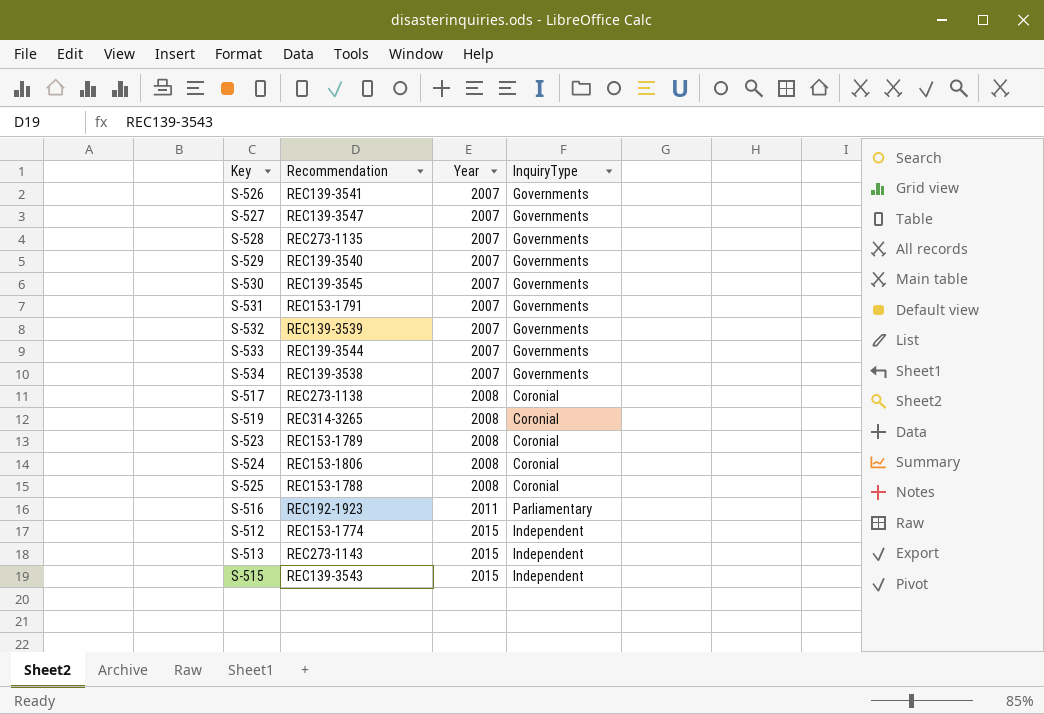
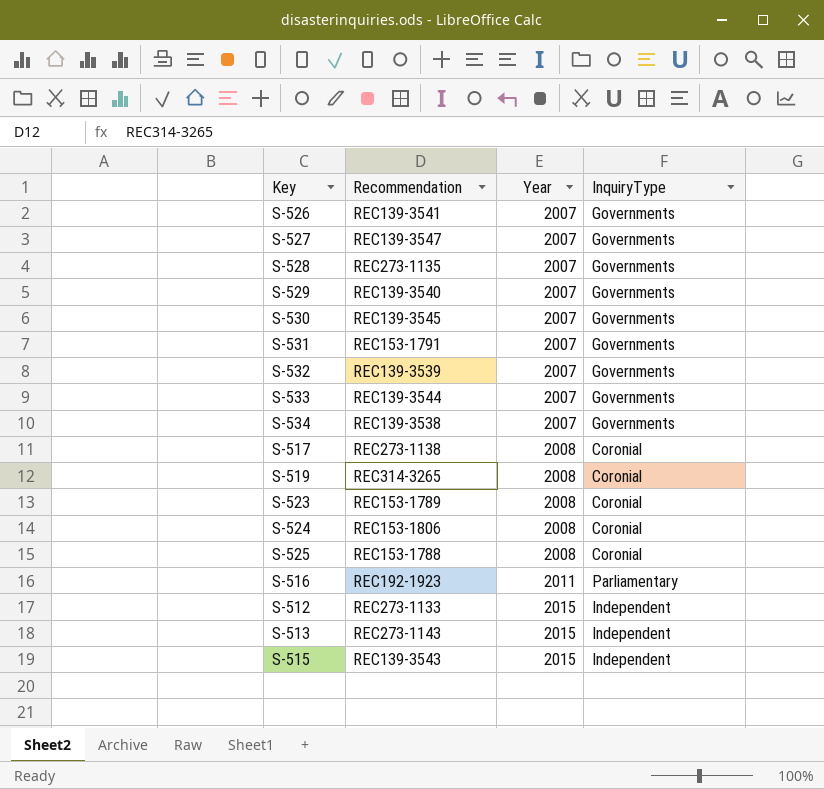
S-512 | Recommendation: REC153-1774 -> REC273-1133

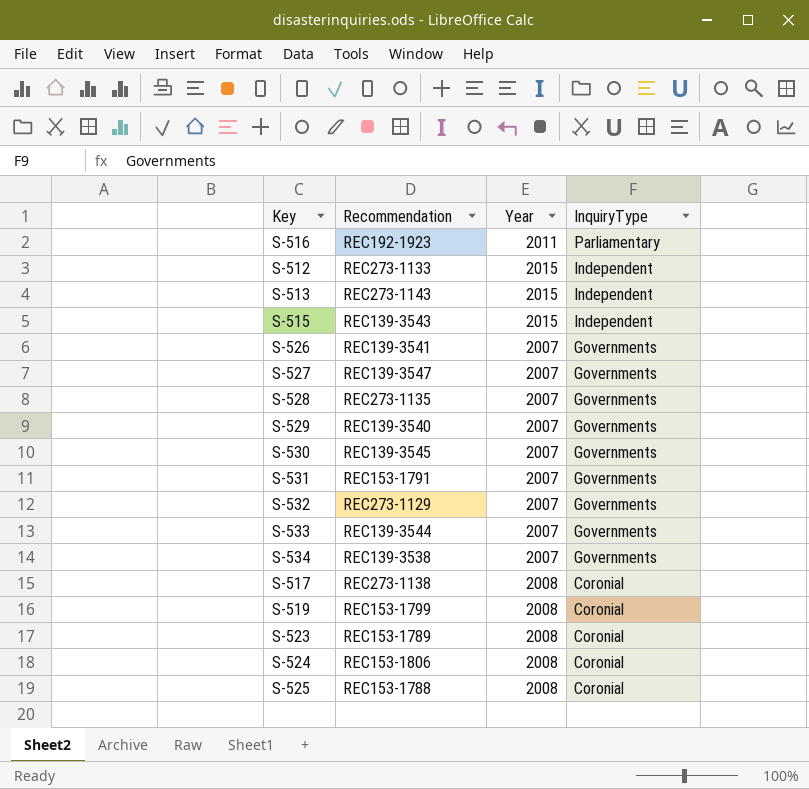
row order: Year ascending -> InquiryType descending
S-532 | Recommendation: REC139-3539 -> REC273-1129
S-519 | Recommendation: REC314-3265 -> REC153-1799

